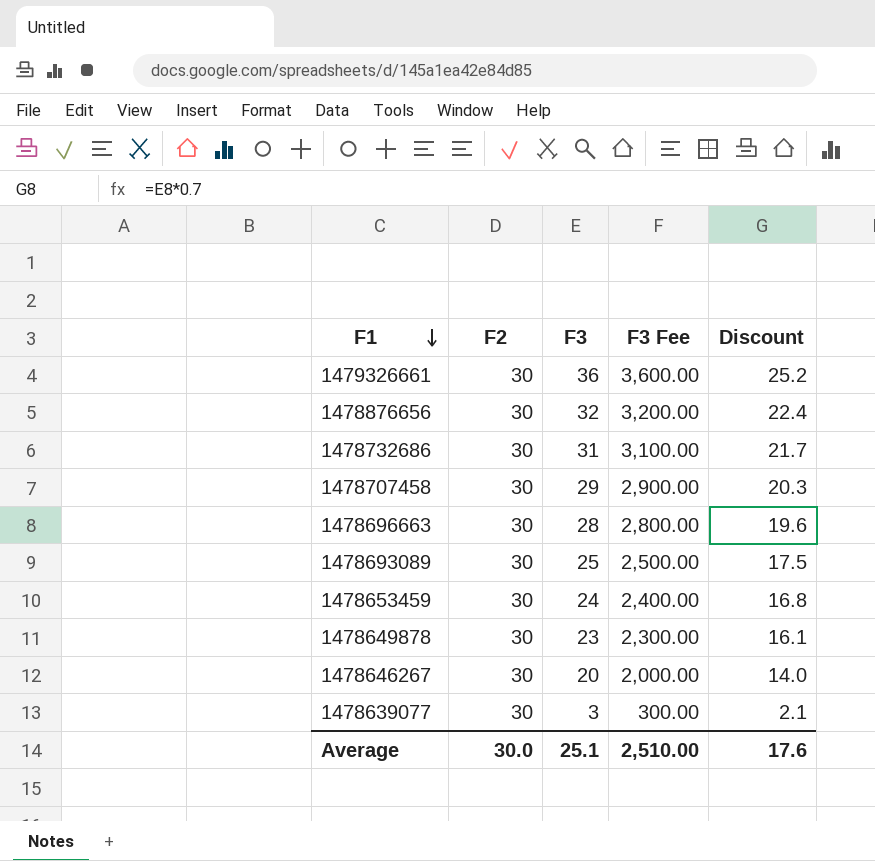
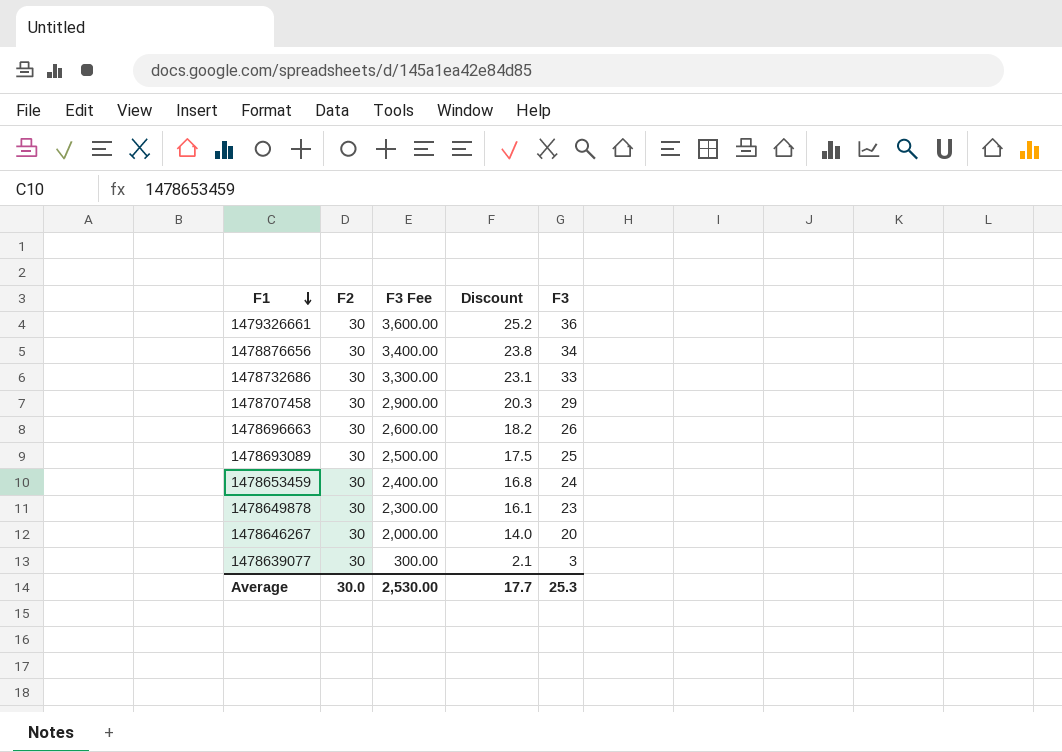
column F3 | position: 3 -> 5
1478876656 | F3 Fee: 3,200.00 -> 3,400.00
1478876656 | Discount: 22.4 -> 23.8
1478876656 | F3: 32 -> 34
1478732686 | F3 Fee: 3,100.00 -> 3,300.00
1478732686 | Discount: 21.7 -> 23.1
1478732686 | F3: 31 -> 33
1478696663 | F3 Fee: 2,800.00 -> 2,600.00
1478696663 | Discount: 19.6 -> 18.2
1478696663 | F3: 28 -> 26
Average | F3 Fee: 2,510.00 -> 2,530.00
Average | Discount: 17.6 -> 17.7
Average | F3: 25.1 -> 25.3

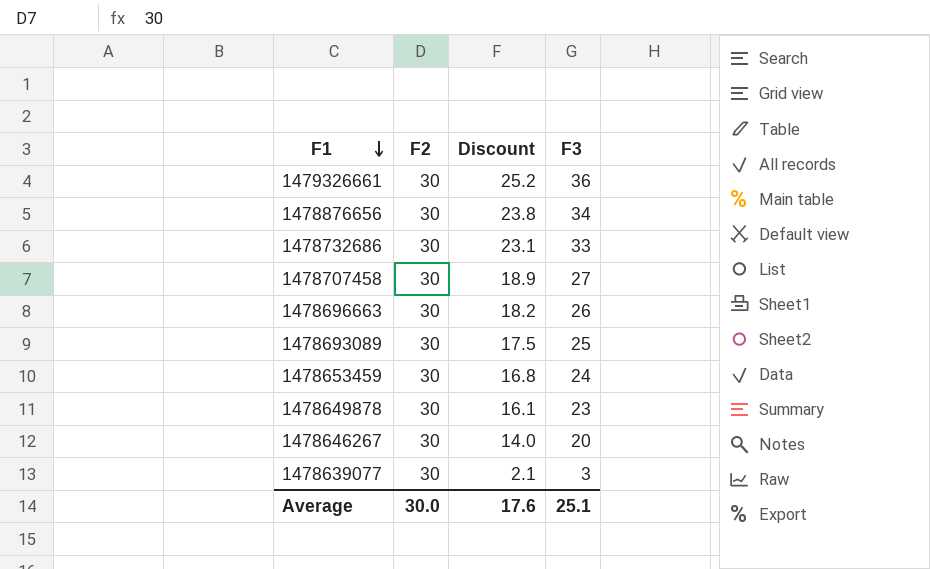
column F3 Fee | formula: [F3] * 100 -> none
1478707458 | Discount: 20.3 -> 18.9
1478707458 | F3: 29 -> 27
Average | Discount: 17.7 -> 17.6
Average | F3: 25.3 -> 25.1

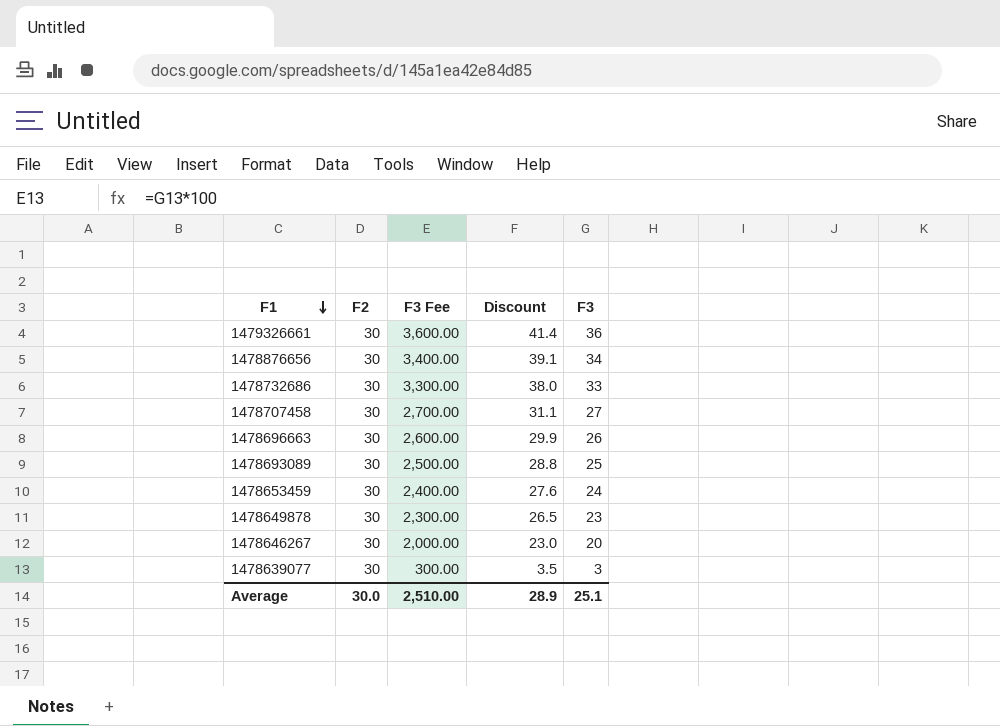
column F3 Fee | formula: none -> [F3] * 100
column Discount | formula: [F3] * 0.7 -> [F3] * 1.15
Average | Discount: 17.6 -> 28.9

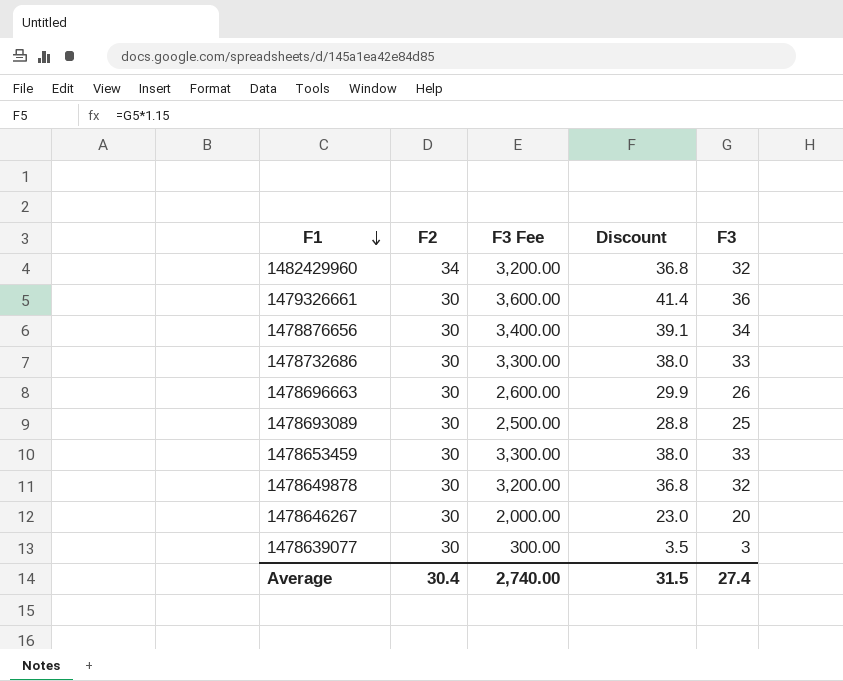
row 1478707458: 30 | 2,700.00 | 31.1 | 27 -> none
row 1482429960: none -> 34 | 3,200.00 | 36.8 | 32
1478653459 | F3 Fee: 2,400.00 -> 3,300.00
1478653459 | Discount: 27.6 -> 38.0
1478653459 | F3: 24 -> 33
1478649878 | F3 Fee: 2,300.00 -> 3,200.00
1478649878 | Discount: 26.5 -> 36.8
1478649878 | F3: 23 -> 32
Average | F2: 30.0 -> 30.4
Average | F3 Fee: 2,510.00 -> 2,740.00
Average | Discount: 28.9 -> 31.5
Average | F3: 25.1 -> 27.4

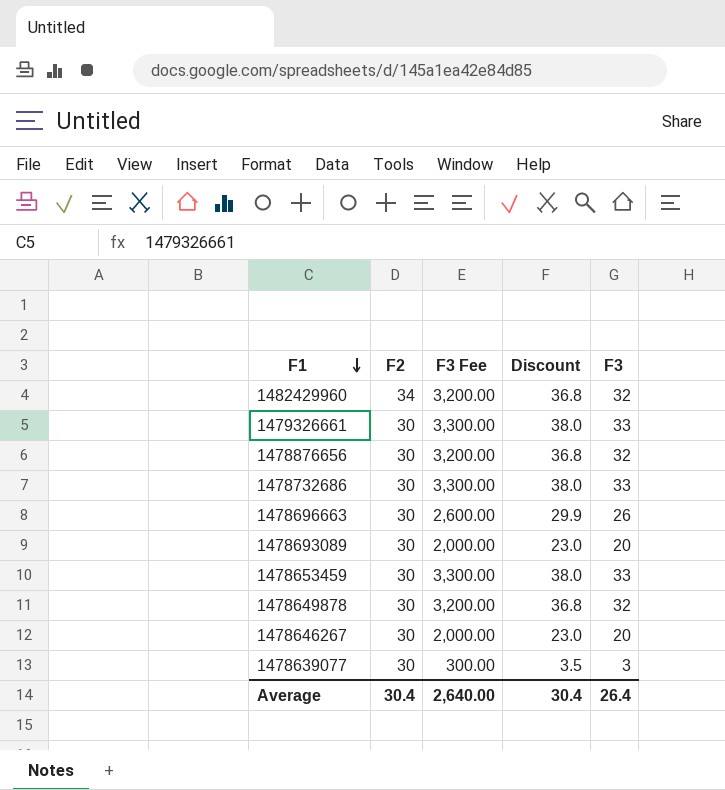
1479326661 | F3 Fee: 3,600.00 -> 3,300.00
1479326661 | Discount: 41.4 -> 38.0
1479326661 | F3: 36 -> 33
1478876656 | F3 Fee: 3,400.00 -> 3,200.00
1478876656 | Discount: 39.1 -> 36.8
1478876656 | F3: 34 -> 32
1478693089 | F3 Fee: 2,500.00 -> 2,000.00
1478693089 | Discount: 28.8 -> 23.0
1478693089 | F3: 25 -> 20
Average | F3 Fee: 2,740.00 -> 2,640.00
Average | Discount: 31.5 -> 30.4
Average | F3: 27.4 -> 26.4

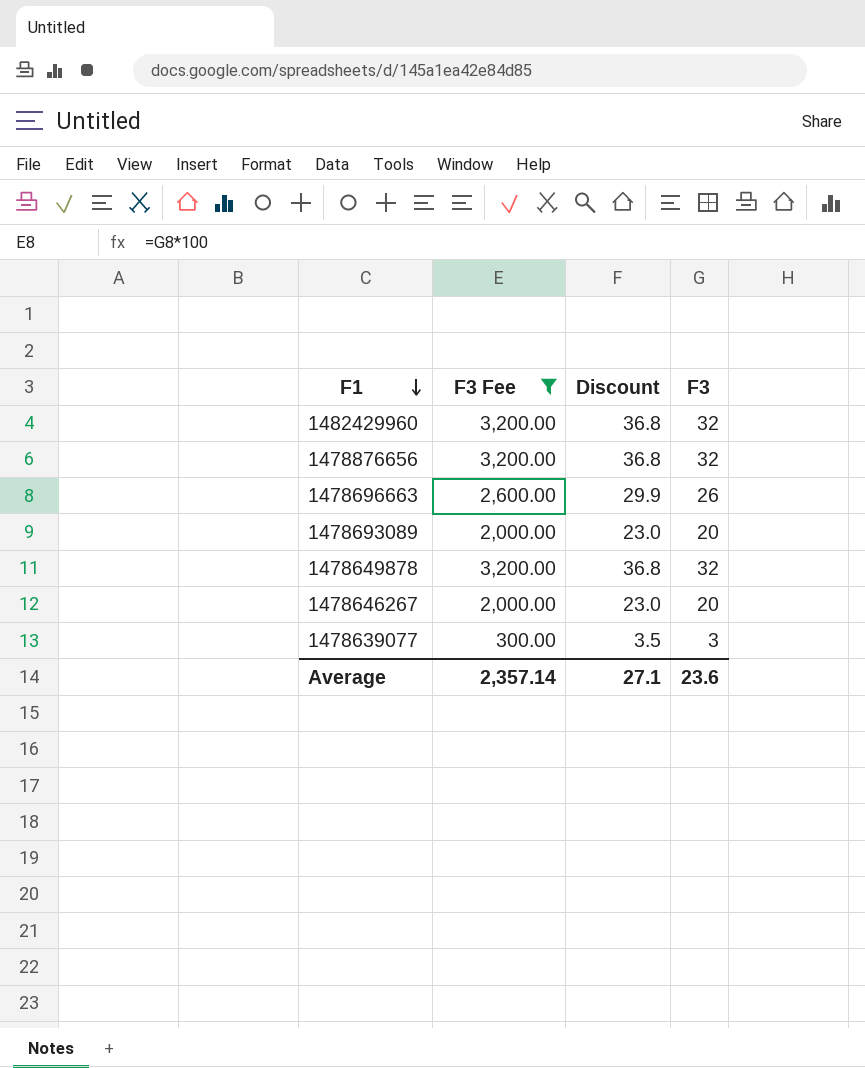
filter: none -> F3 Fee != 3,300.00
column F2 | position: 2 -> none
Average | F3 Fee: 2,640.00 -> 2,357.14
Average | Discount: 30.4 -> 27.1
Average | F3: 26.4 -> 23.6

